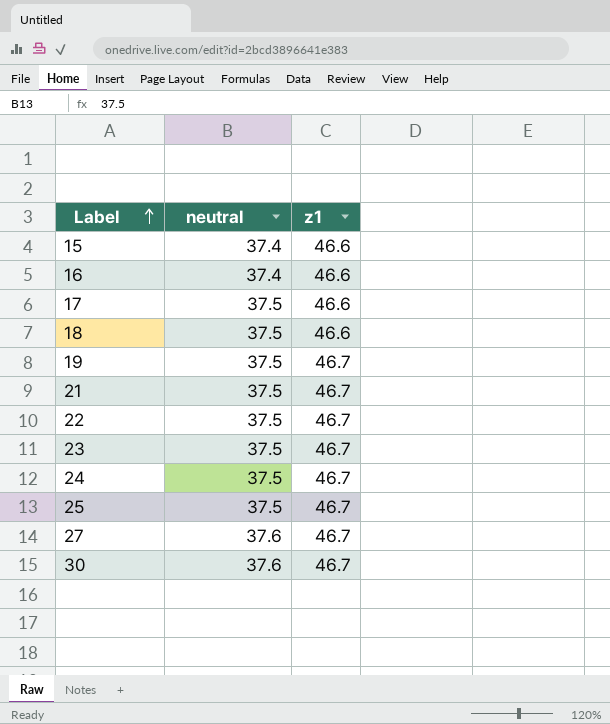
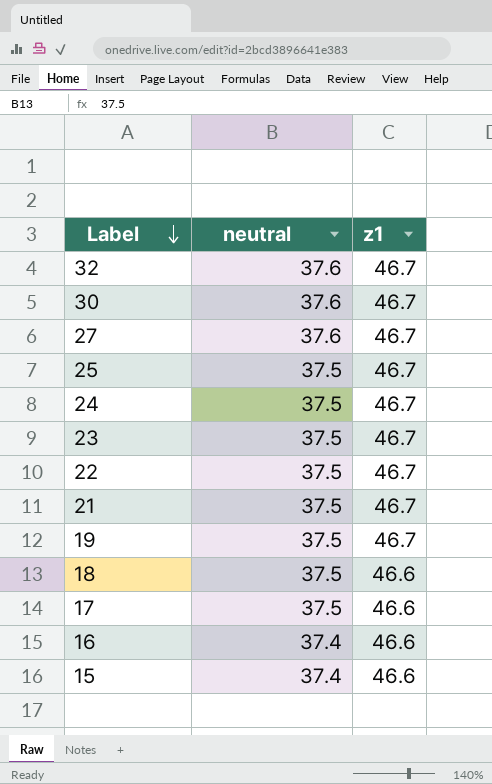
row order: Label ascending -> Label descending
row 32: none -> 37.6 | 46.7

